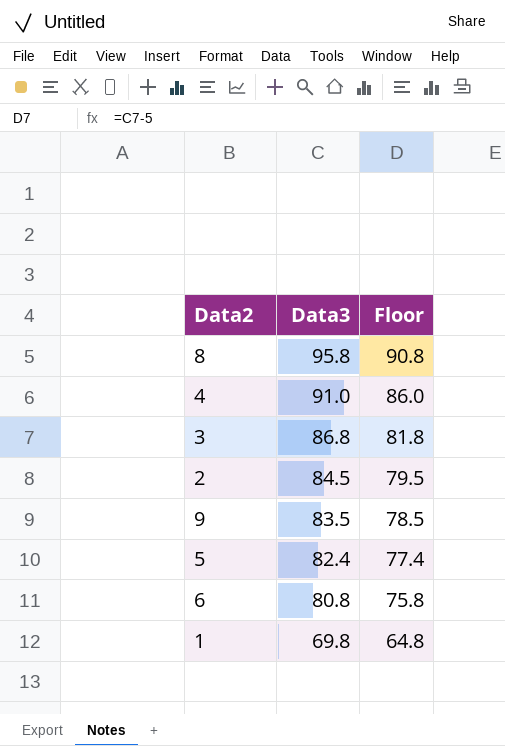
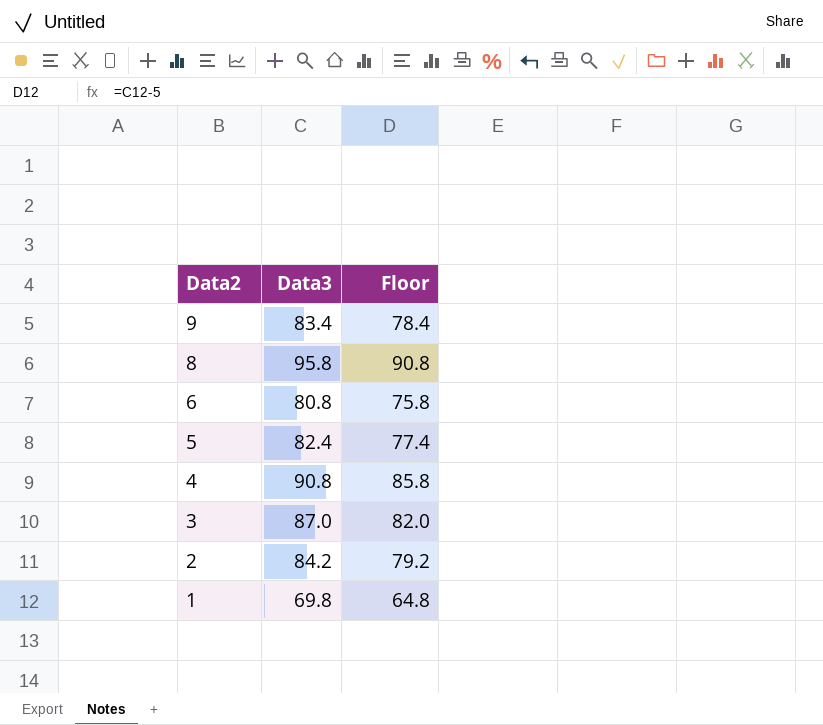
row order: Data3 descending -> Data2 descending
9 | Data3: 83.5 -> 83.4
9 | Floor: 78.5 -> 78.4
4 | Data3: 91.0 -> 90.8
4 | Floor: 86.0 -> 85.8
3 | Data3: 86.8 -> 87.0
3 | Floor: 81.8 -> 82.0
2 | Data3: 84.5 -> 84.2
2 | Floor: 79.5 -> 79.2

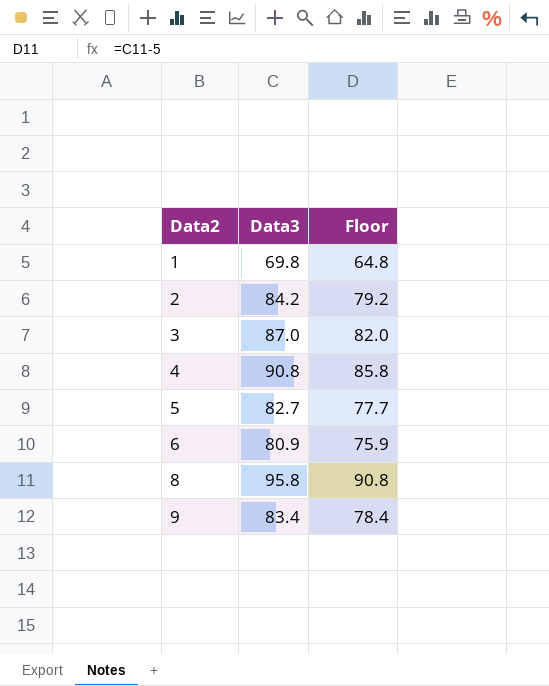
row order: Data2 descending -> Data2 ascending
5 | Data3: 82.4 -> 82.7
5 | Floor: 77.4 -> 77.7
6 | Data3: 80.8 -> 80.9
6 | Floor: 75.8 -> 75.9

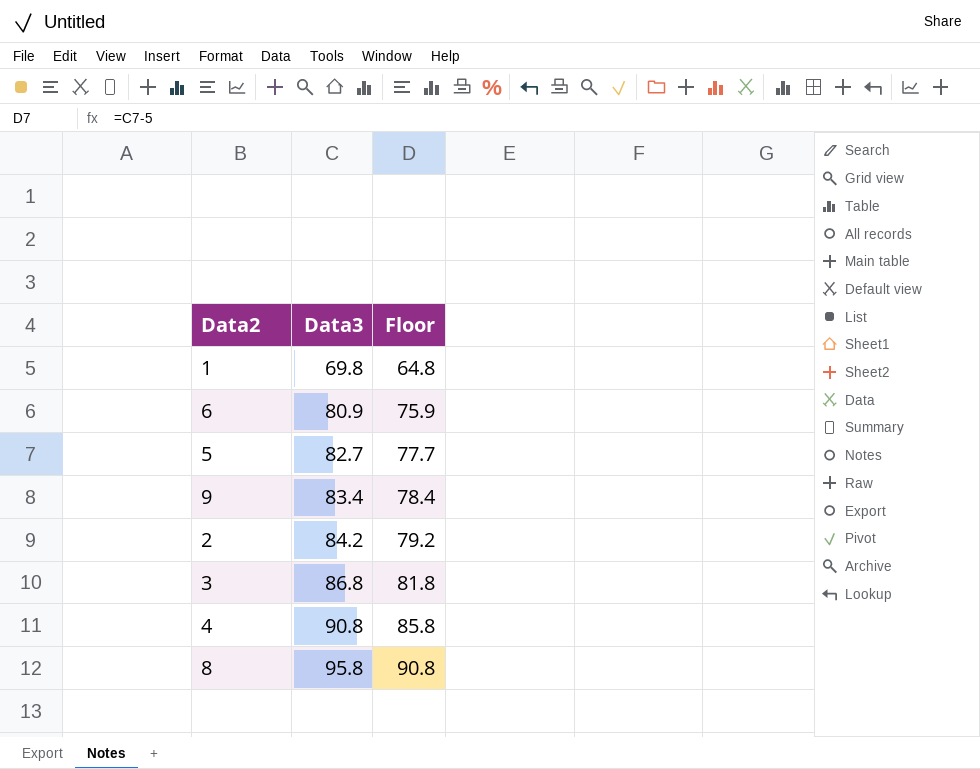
row order: Data2 ascending -> Data3 ascending
3 | Data3: 87.0 -> 86.8
3 | Floor: 82.0 -> 81.8

